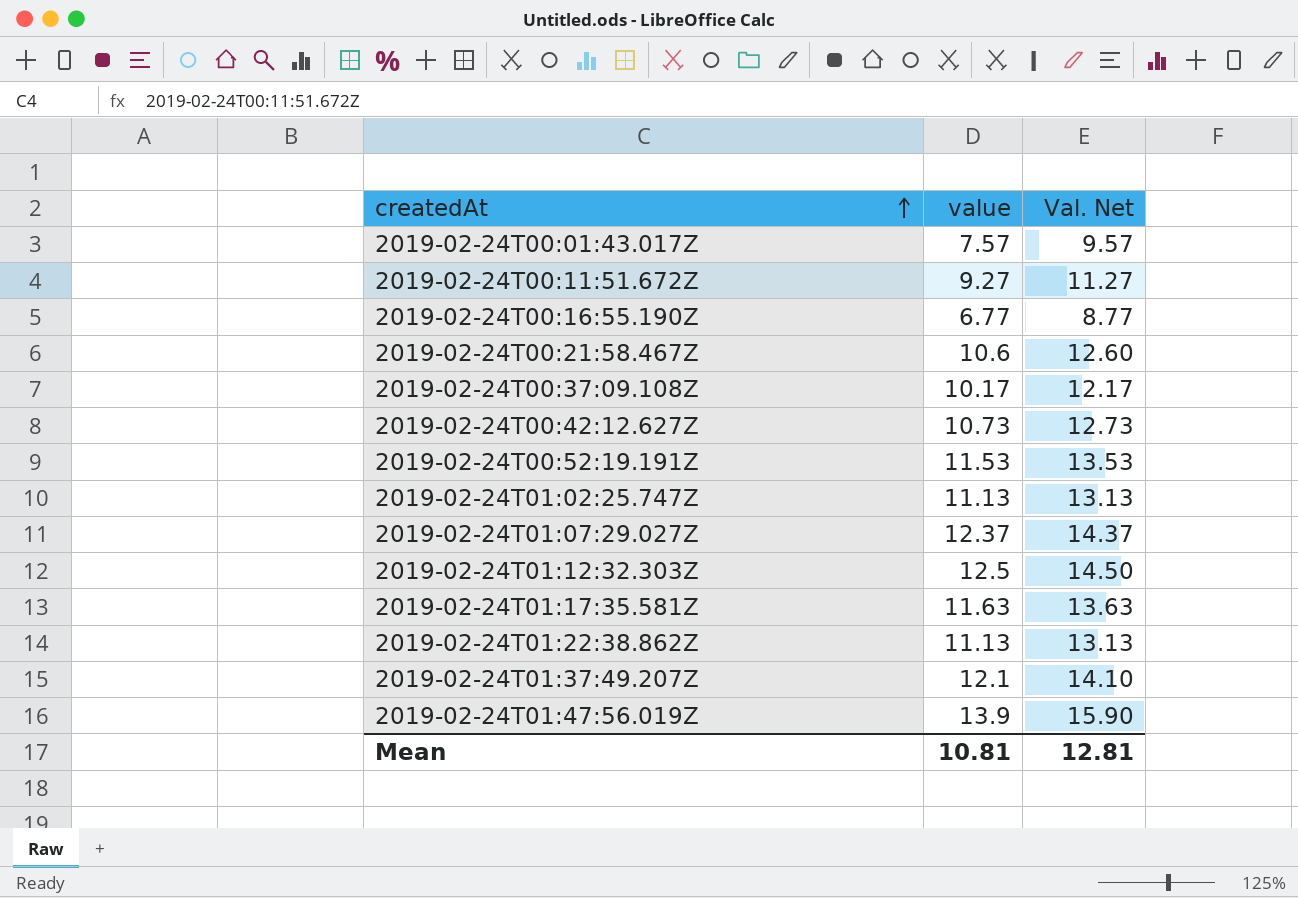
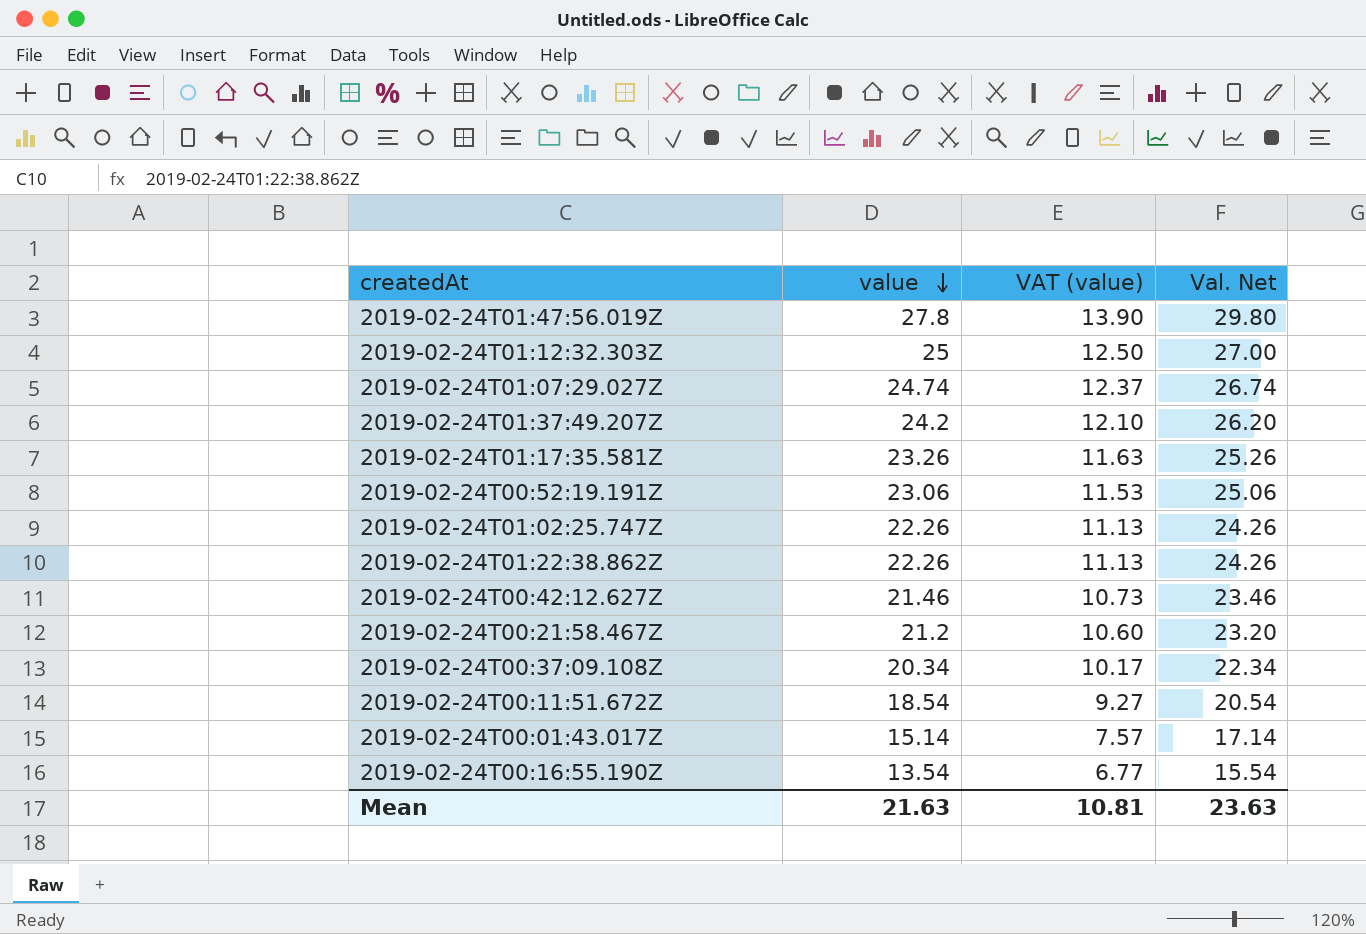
row order: createdAt ascending -> value descending
column VAT (value) | formula: none -> [value] * 0.5
2019-02-24T01:47:56.019Z | value: 13.9 -> 27.8
2019-02-24T01:47:56.019Z | Val. Net: 15.90 -> 29.80
2019-02-24T01:12:32.303Z | value: 12.5 -> 25
2019-02-24T01:12:32.303Z | Val. Net: 14.50 -> 27.00
2019-02-24T01:07:29.027Z | value: 12.37 -> 24.74
2019-02-24T01:07:29.027Z | Val. Net: 14.37 -> 26.74
2019-02-24T01:37:49.207Z | value: 12.1 -> 24.2
2019-02-24T01:37:49.207Z | Val. Net: 14.10 -> 26.20
2019-02-24T01:17:35.581Z | value: 11.63 -> 23.26
2019-02-24T01:17:35.581Z | Val. Net: 13.63 -> 25.26
2019-02-24T00:52:19.191Z | value: 11.53 -> 23.06
2019-02-24T00:52:19.191Z | Val. Net: 13.53 -> 25.06
2019-02-24T01:02:25.747Z | value: 11.13 -> 22.26
2019-02-24T01:02:25.747Z | Val. Net: 13.13 -> 24.26
2019-02-24T01:22:38.862Z | value: 11.13 -> 22.26
2019-02-24T01:22:38.862Z | Val. Net: 13.13 -> 24.26
2019-02-24T00:42:12.627Z | value: 10.73 -> 21.46
2019-02-24T00:42:12.627Z | Val. Net: 12.73 -> 23.46
2019-02-24T00:21:58.467Z | value: 10.6 -> 21.2
2019-02-24T00:21:58.467Z | Val. Net: 12.60 -> 23.20
2019-02-24T00:37:09.108Z | value: 10.17 -> 20.34
2019-02-24T00:37:09.108Z | Val. Net: 12.17 -> 22.34
2019-02-24T00:11:51.672Z | value: 9.27 -> 18.54
2019-02-24T00:11:51.672Z | Val. Net: 11.27 -> 20.54
2019-02-24T00:01:43.017Z | value: 7.57 -> 15.14
2019-02-24T00:01:43.017Z | Val. Net: 9.57 -> 17.14
2019-02-24T00:16:55.190Z | value: 6.77 -> 13.54
2019-02-24T00:16:55.190Z | Val. Net: 8.77 -> 15.54
Mean | value: 10.81 -> 21.63
Mean | Val. Net: 12.81 -> 23.63

